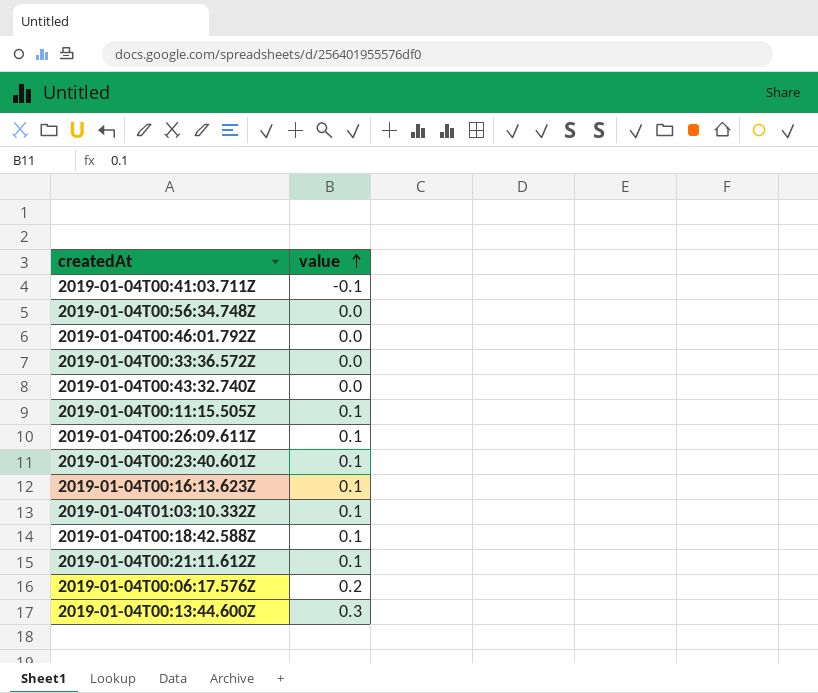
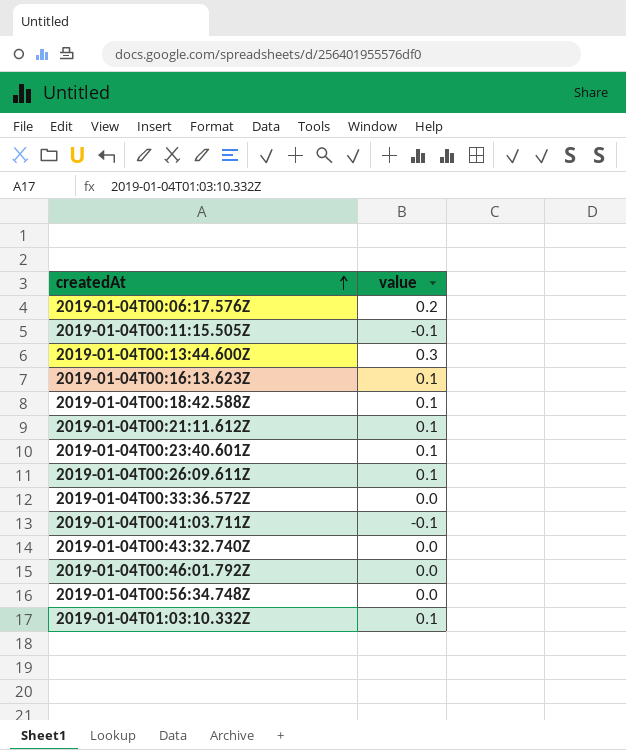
row order: value ascending -> createdAt ascending
2019-01-04T00:11:15.505Z | value: 0.1 -> -0.1

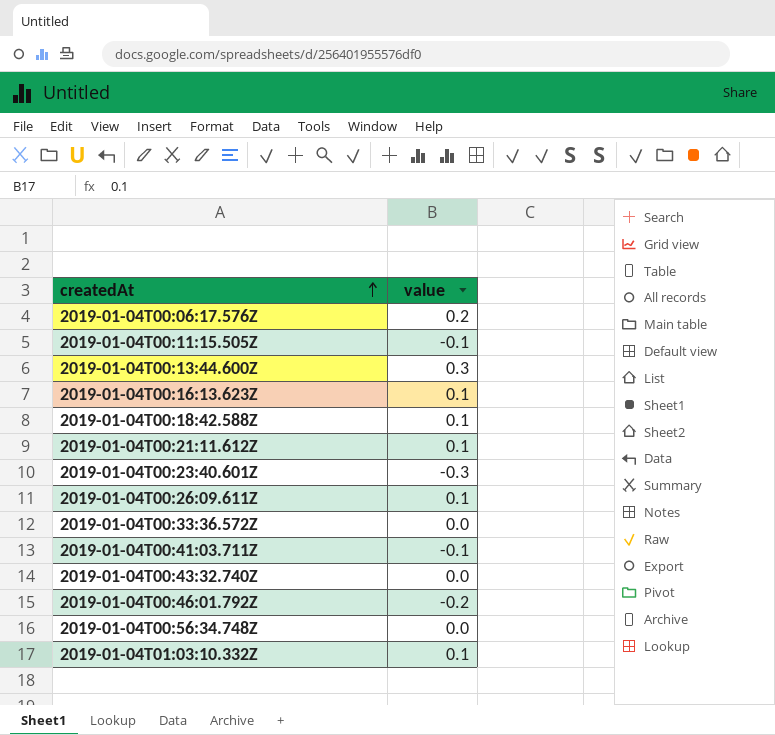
2019-01-04T00:23:40.601Z | value: 0.1 -> -0.3
2019-01-04T00:46:01.792Z | value: 0.0 -> -0.2

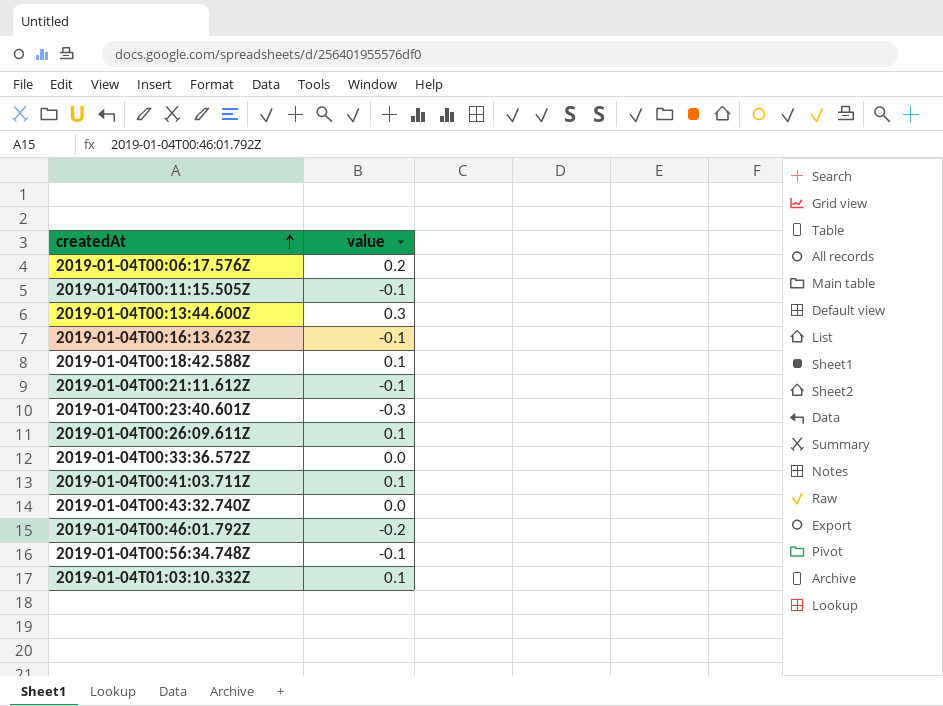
2019-01-04T00:16:13.623Z | value: 0.1 -> -0.1
2019-01-04T00:21:11.612Z | value: 0.1 -> -0.1
2019-01-04T00:41:03.711Z | value: -0.1 -> 0.1
2019-01-04T00:56:34.748Z | value: 0.0 -> -0.1

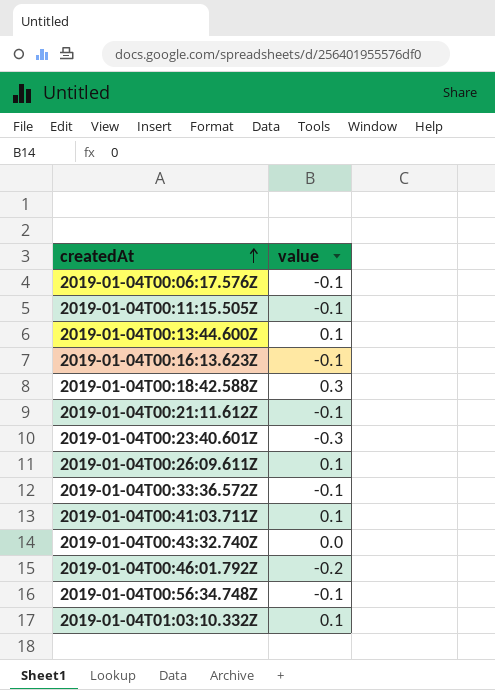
2019-01-04T00:06:17.576Z | value: 0.2 -> -0.1
2019-01-04T00:13:44.600Z | value: 0.3 -> 0.1
2019-01-04T00:18:42.588Z | value: 0.1 -> 0.3
2019-01-04T00:33:36.572Z | value: 0.0 -> -0.1

